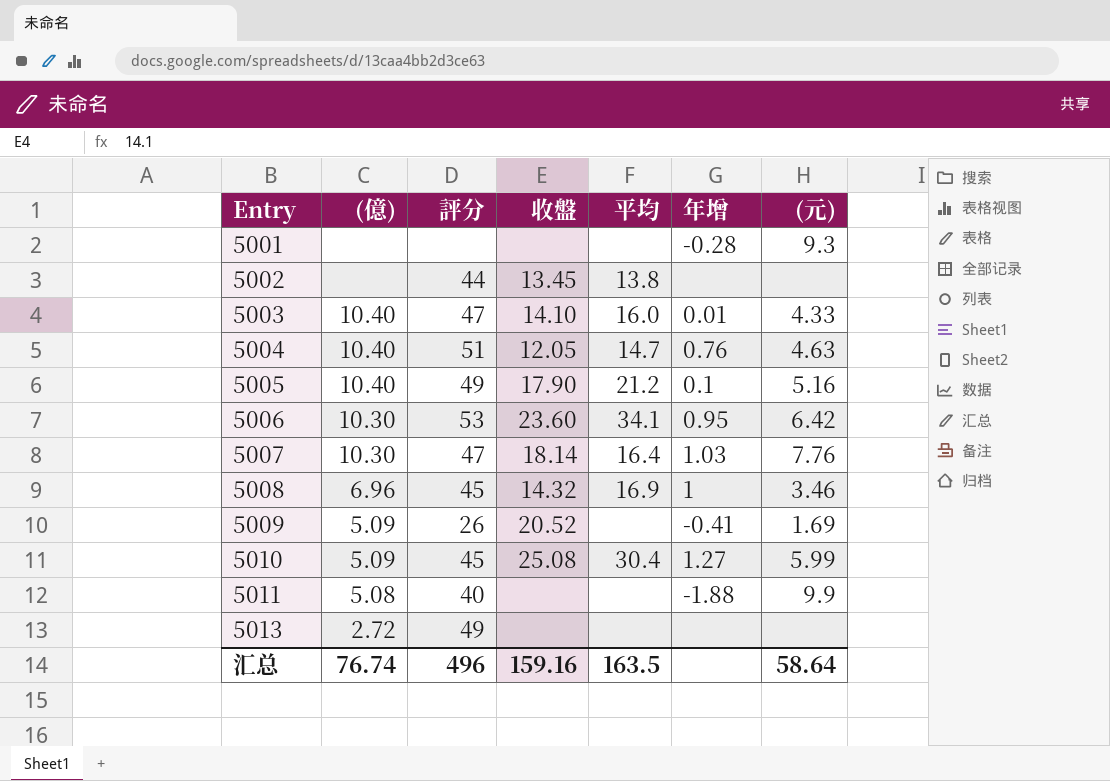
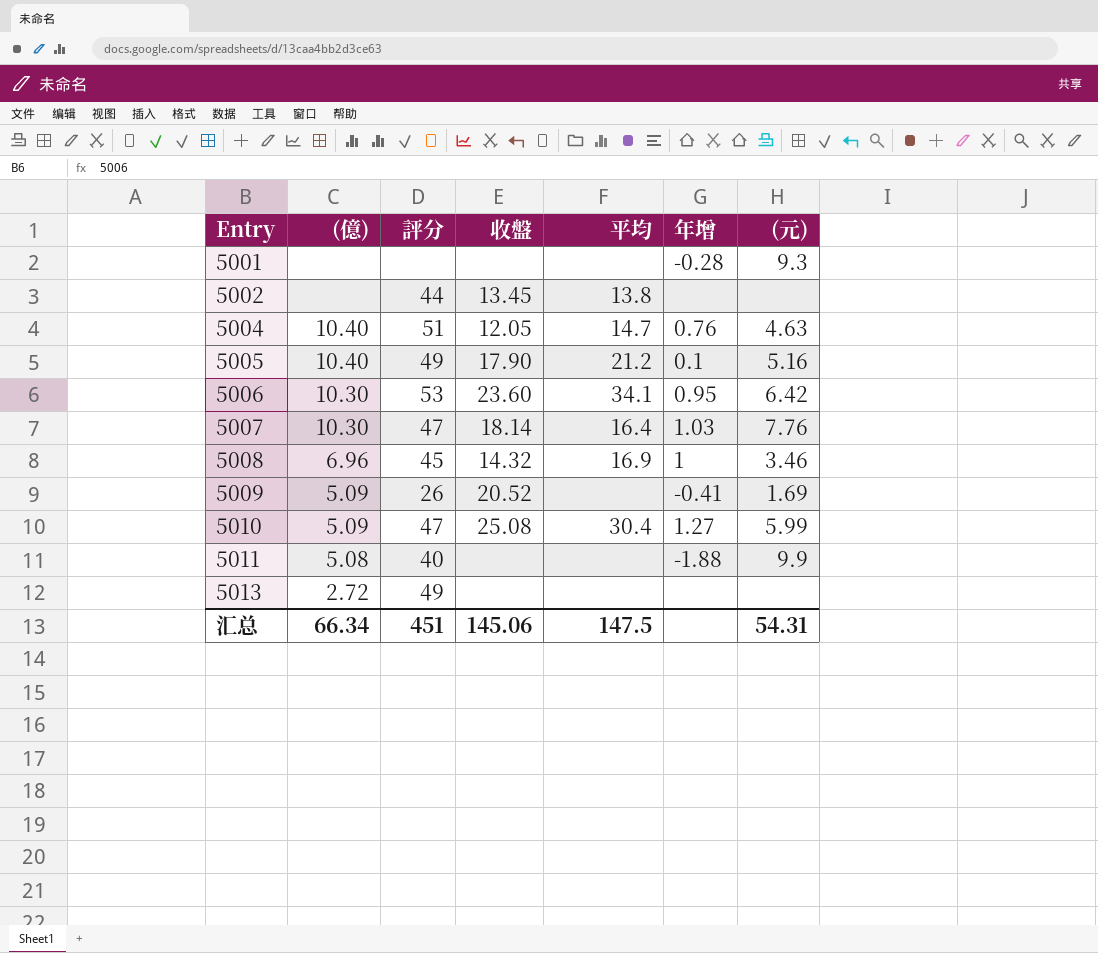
row 5003: 10.40 | 47 | 14.10 | 16.0 | 0.01 | 4.33 -> none
5010 | 評分: 45 -> 47
汇总 | (億): 76.74 -> 66.34
汇总 | 評分: 496 -> 451
汇总 | 收盤: 159.16 -> 145.06
汇总 | 平均: 163.5 -> 147.5
汇总 | (元): 58.64 -> 54.31

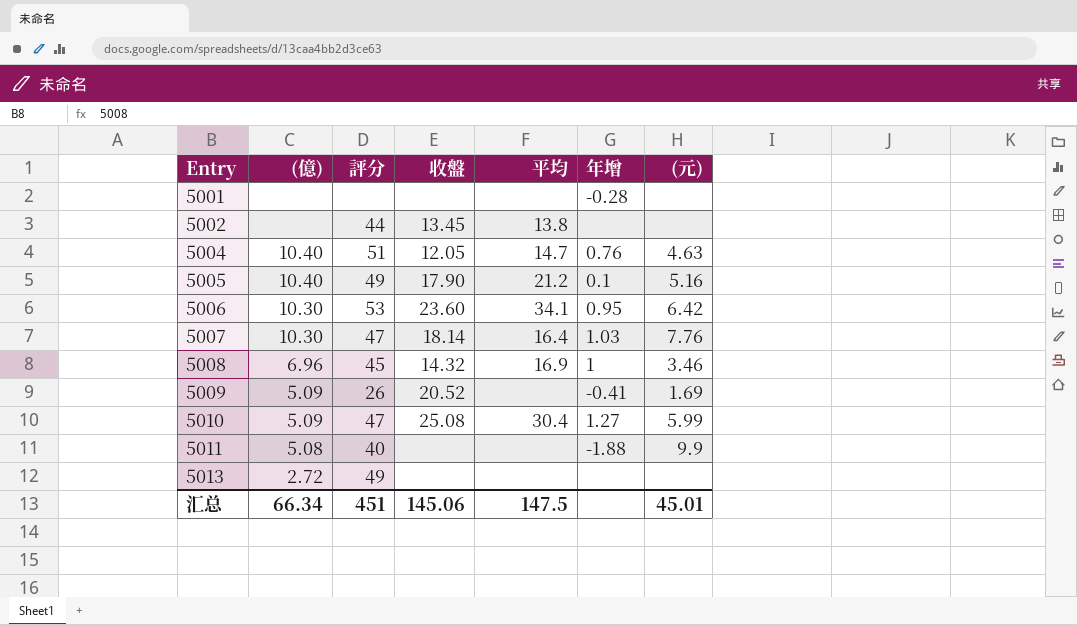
5001 | (元): 9.3 -> none
汇总 | (元): 54.31 -> 45.01

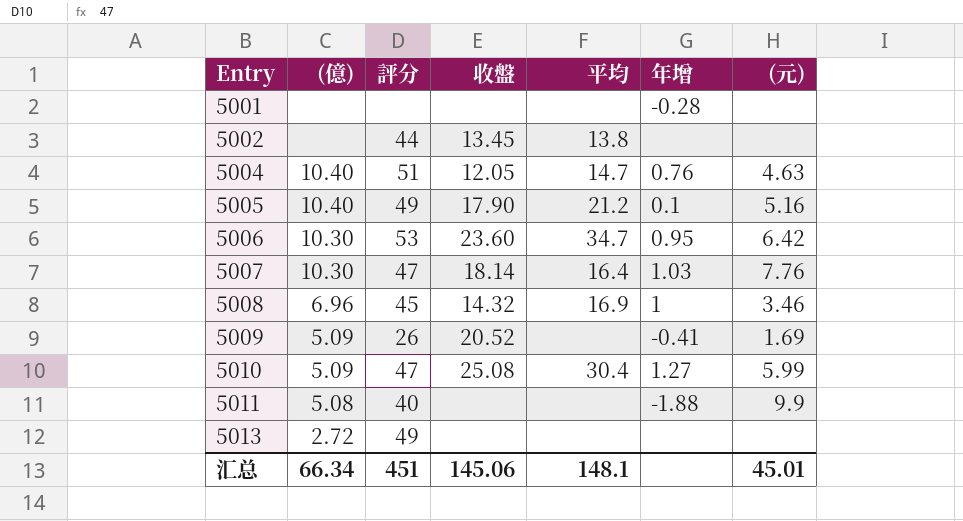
5006 | 平均: 34.1 -> 34.7
汇总 | 平均: 147.5 -> 148.1

